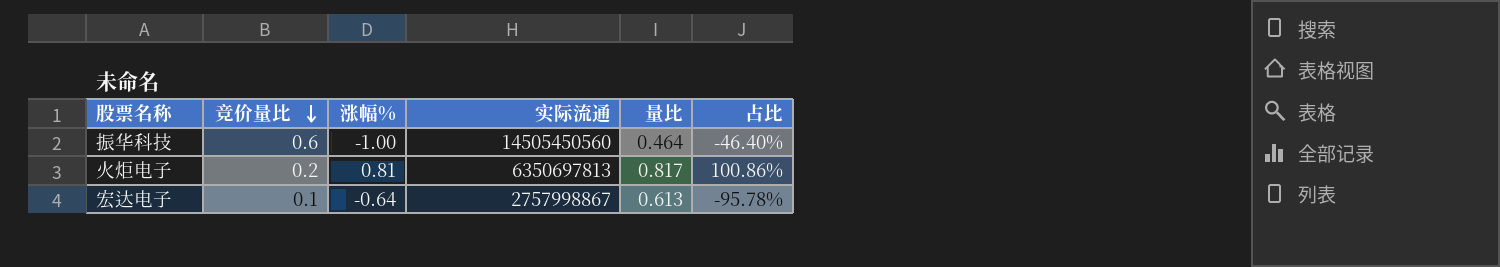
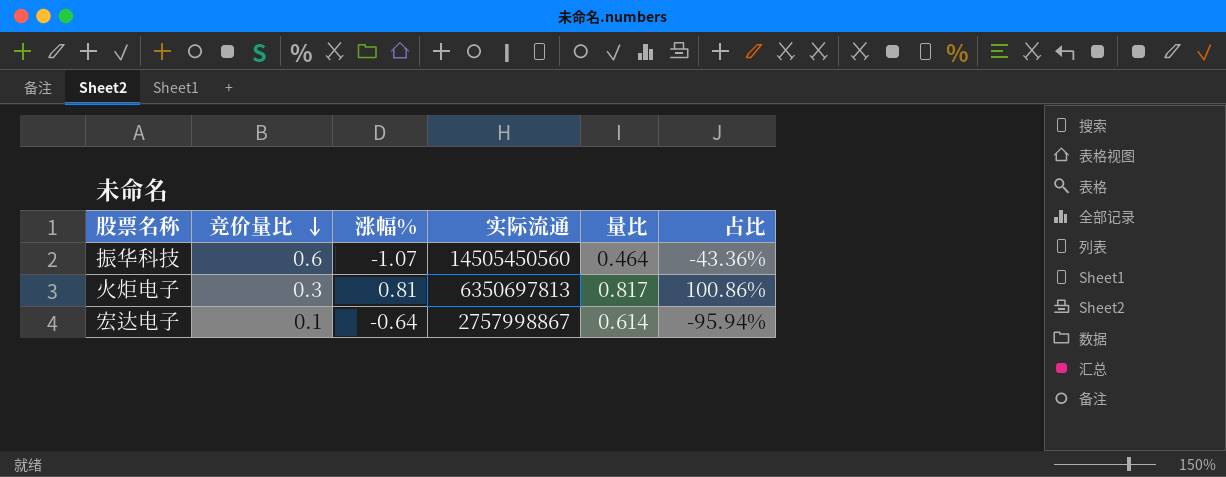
振华科技 | 涨幅%: -1.00 -> -1.07
振华科技 | 占比: -46.40% -> -43.36%
火炬电子 | 竞价量比: 0.2 -> 0.3
宏达电子 | 量比: 0.613 -> 0.614
宏达电子 | 占比: -95.78% -> -95.94%

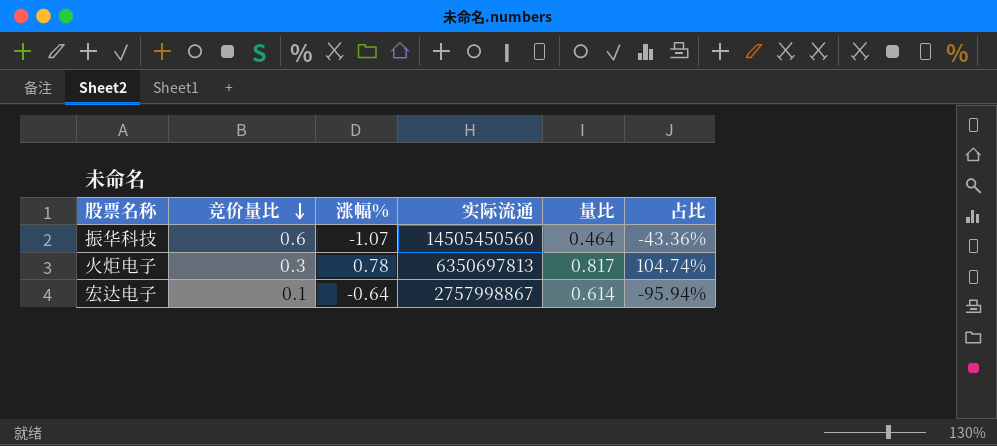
火炬电子 | 涨幅%: 0.81 -> 0.78
火炬电子 | 占比: 100.86% -> 104.74%

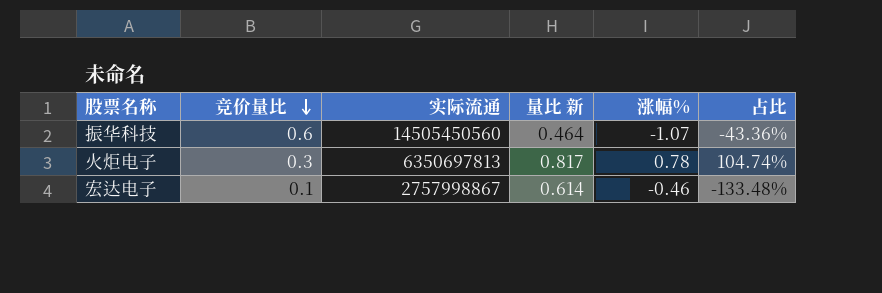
column name: 量比 -> 量比 新
column 涨幅% | position: 3 -> 5
宏达电子 | 涨幅%: -0.64 -> -0.46
宏达电子 | 占比: -95.94% -> -133.48%

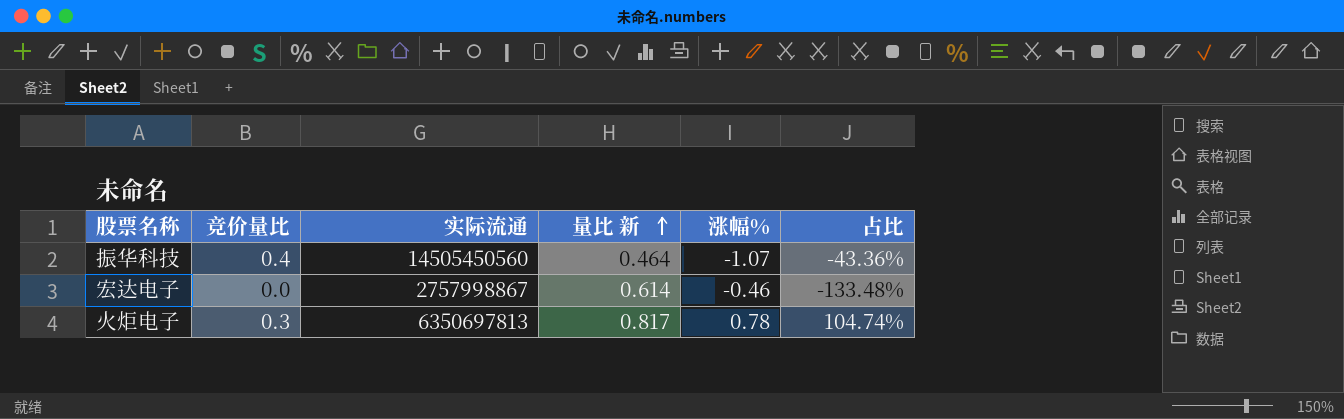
row order: 竞价量比 descending -> 量比 新 ascending
振华科技 | 竞价量比: 0.6 -> 0.4
宏达电子 | 竞价量比: 0.1 -> 0.0

